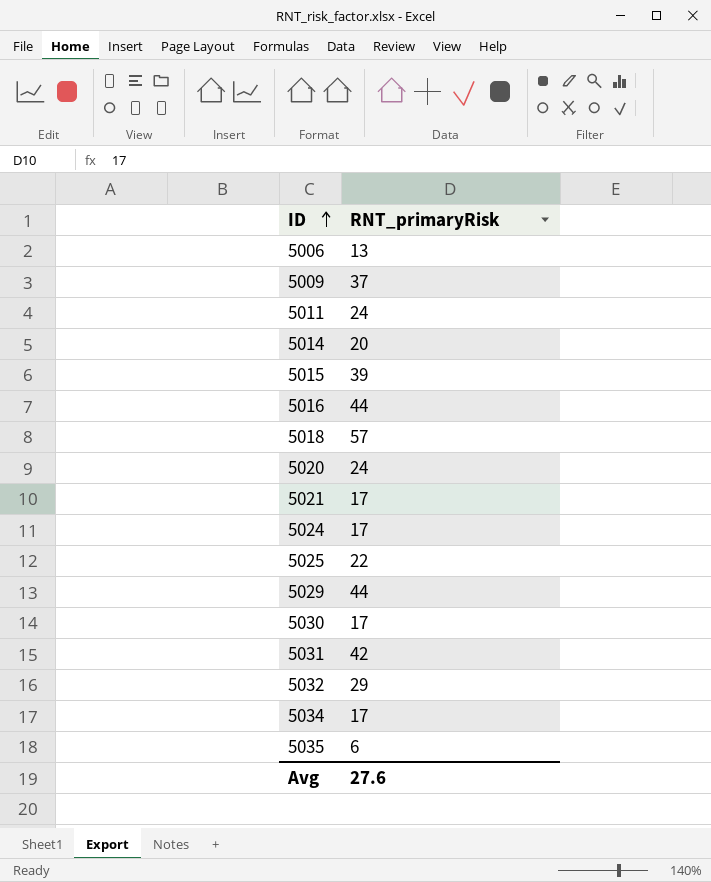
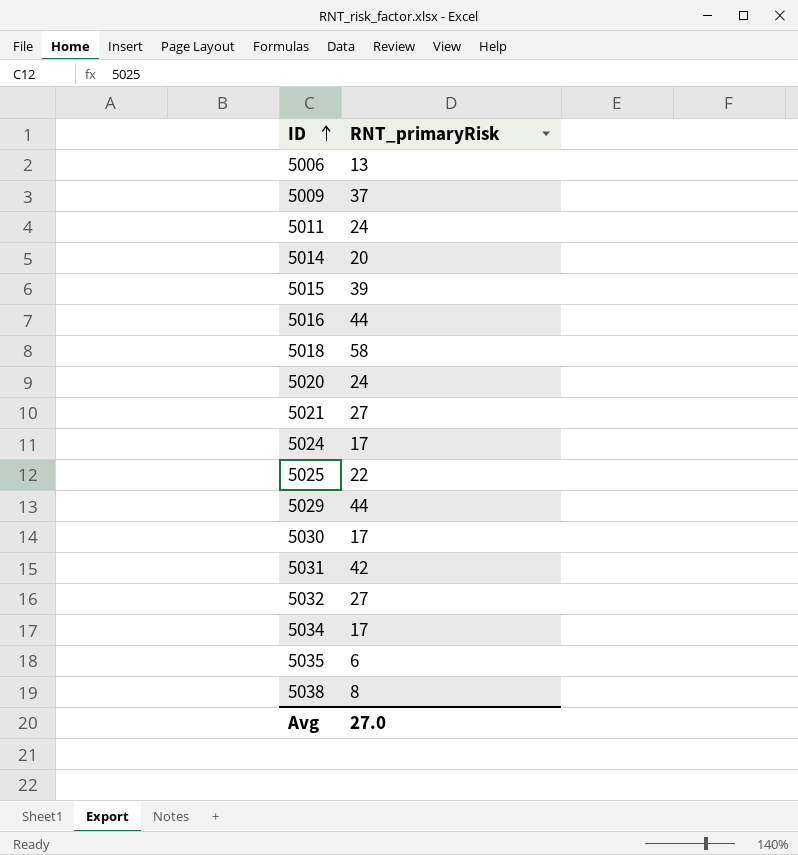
5018 | RNT_primaryRisk: 57 -> 58
5021 | RNT_primaryRisk: 17 -> 27
5032 | RNT_primaryRisk: 29 -> 27
row 5038: none -> 8
Avg | RNT_primaryRisk: 27.6 -> 27.0

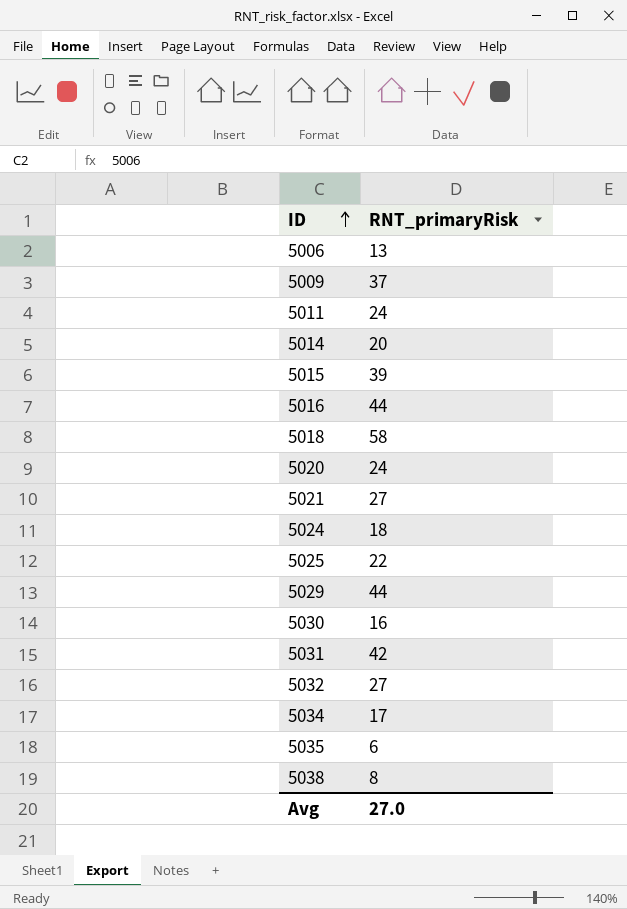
5024 | RNT_primaryRisk: 17 -> 18
5030 | RNT_primaryRisk: 17 -> 16

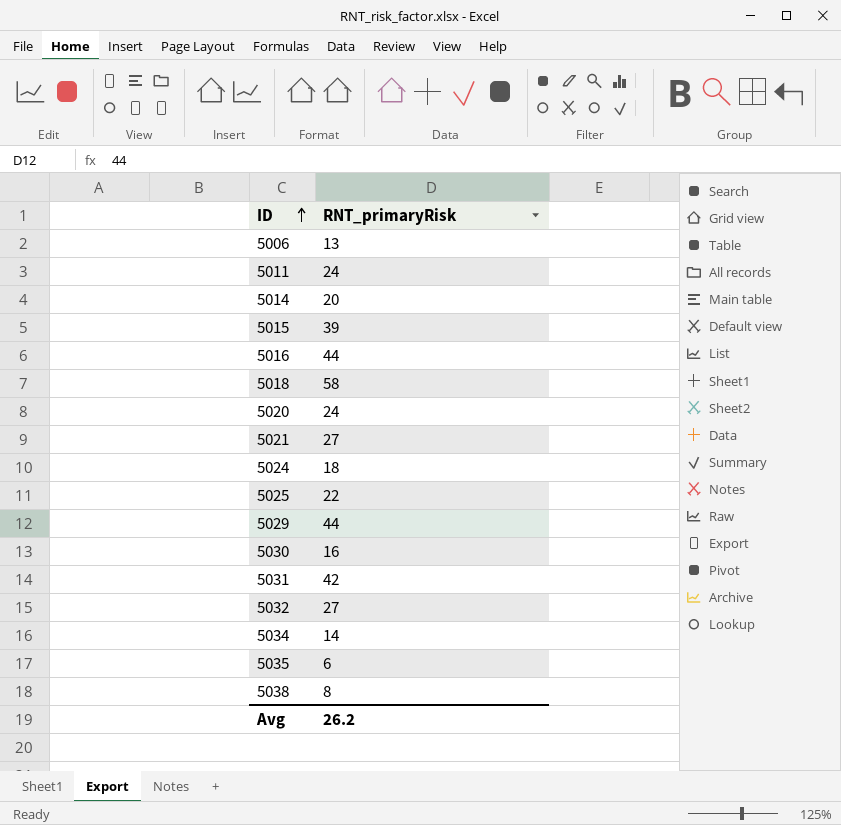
row 5009: 37 -> none
5034 | RNT_primaryRisk: 17 -> 14
Avg | RNT_primaryRisk: 27.0 -> 26.2

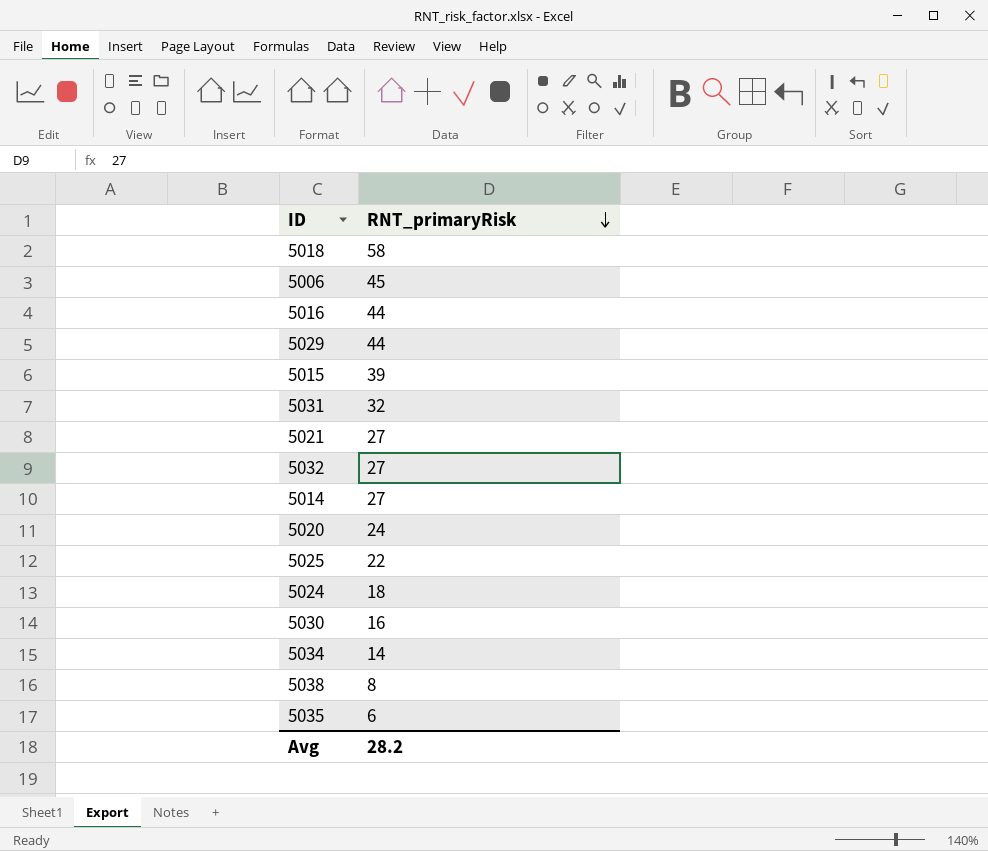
row order: ID ascending -> RNT_primaryRisk descending
row 5011: 24 -> none
5006 | RNT_primaryRisk: 13 -> 45
5031 | RNT_primaryRisk: 42 -> 32
5014 | RNT_primaryRisk: 20 -> 27
Avg | RNT_primaryRisk: 26.2 -> 28.2

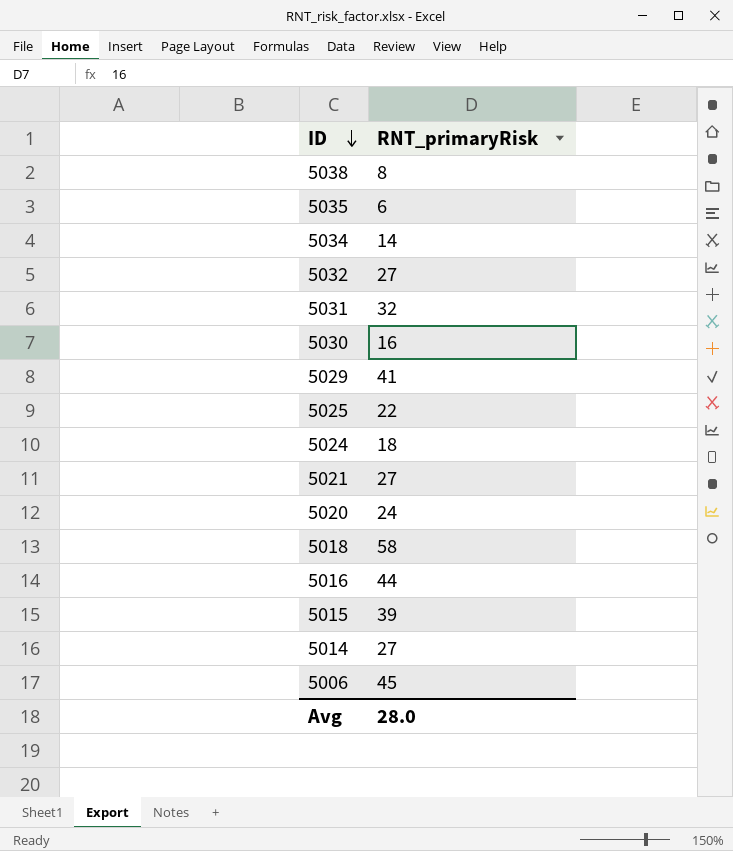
row order: RNT_primaryRisk descending -> ID descending
5029 | RNT_primaryRisk: 44 -> 41
Avg | RNT_primaryRisk: 28.2 -> 28.0

